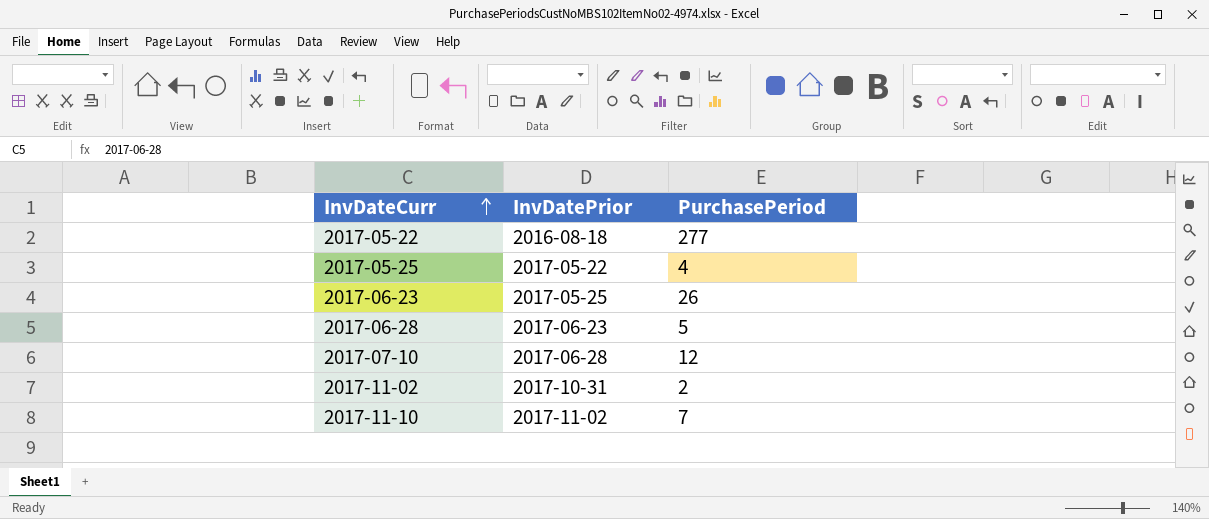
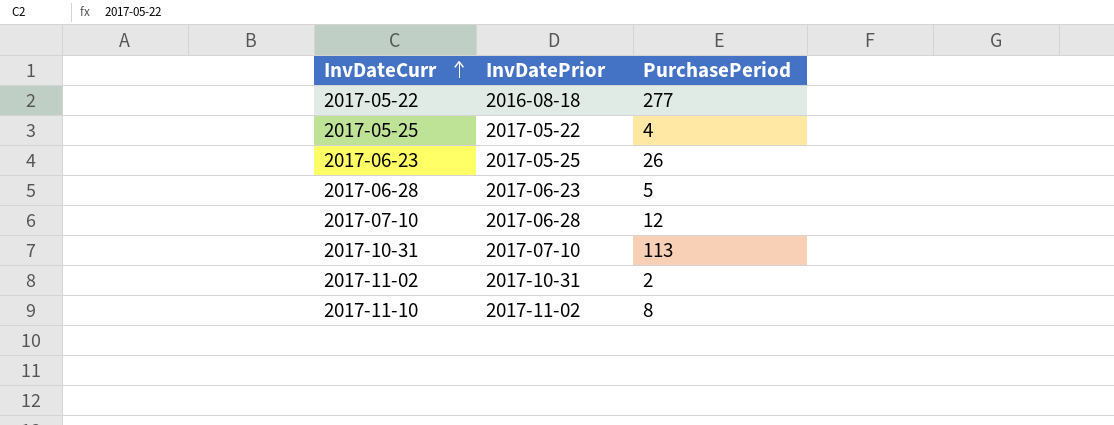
row 2017-10-31: none -> 2017-07-10 | 113
2017-11-10 | PurchasePeriod: 7 -> 8

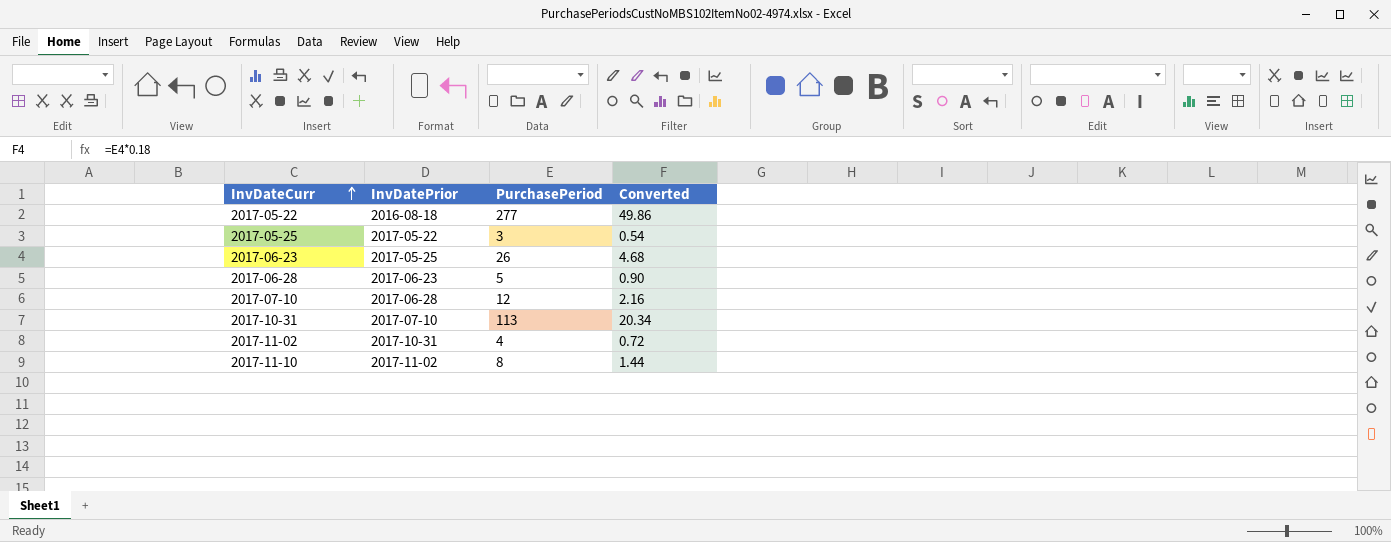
column Converted | formula: none -> [PurchasePeriod] * 0.18
2017-05-25 | PurchasePeriod: 4 -> 3
2017-11-02 | PurchasePeriod: 2 -> 4

